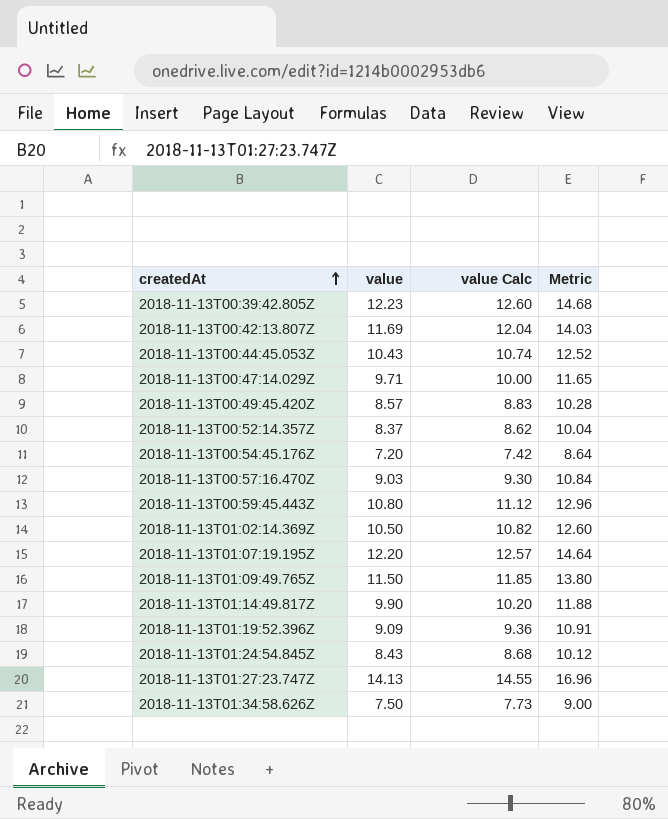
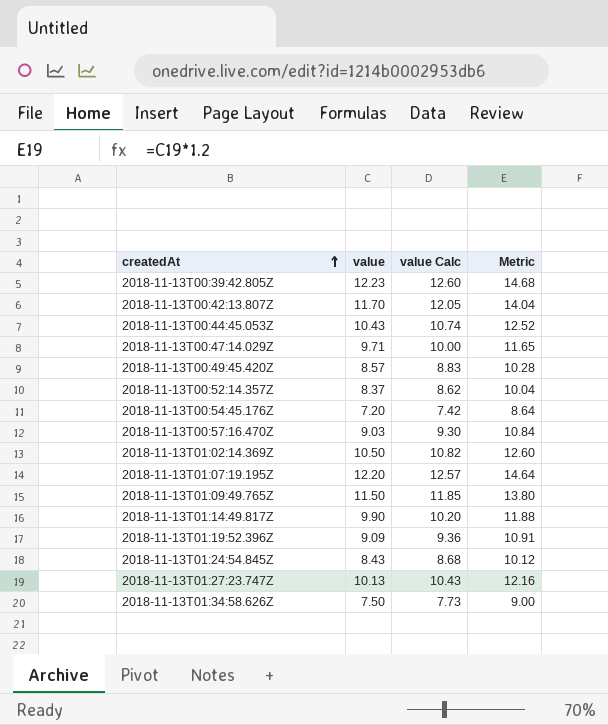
row 2018-11-13T00:59:45.443Z: 10.80 | 11.12 | 12.96 -> none
2018-11-13T00:42:13.807Z | value: 11.69 -> 11.70
2018-11-13T00:42:13.807Z | value Calc: 12.04 -> 12.05
2018-11-13T00:42:13.807Z | Metric: 14.03 -> 14.04
2018-11-13T01:27:23.747Z | value: 14.13 -> 10.13
2018-11-13T01:27:23.747Z | value Calc: 14.55 -> 10.43
2018-11-13T01:27:23.747Z | Metric: 16.96 -> 12.16

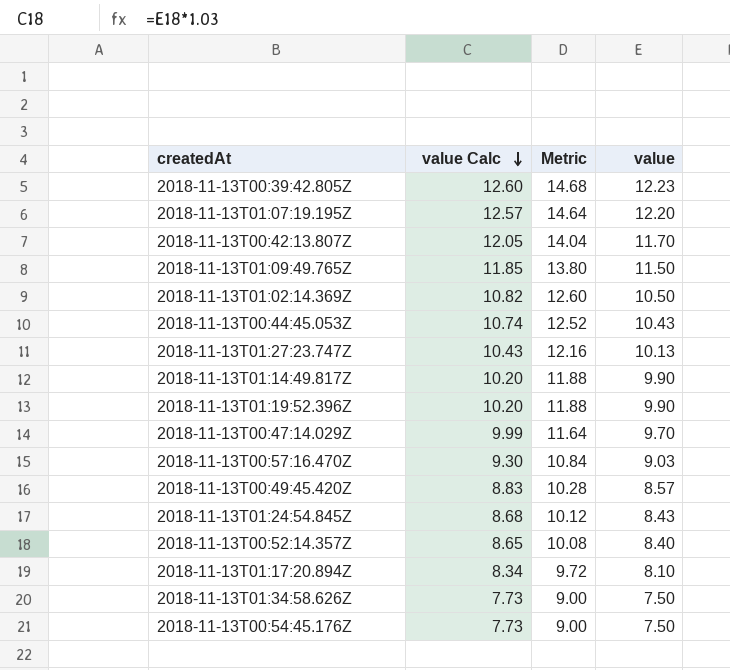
row order: createdAt ascending -> value Calc descending
column value | position: 2 -> 4
2018-11-13T01:19:52.396Z | value Calc: 9.36 -> 10.20
2018-11-13T01:19:52.396Z | Metric: 10.91 -> 11.88
2018-11-13T01:19:52.396Z | value: 9.09 -> 9.90
2018-11-13T00:47:14.029Z | value Calc: 10.00 -> 9.99
2018-11-13T00:47:14.029Z | Metric: 11.65 -> 11.64
2018-11-13T00:47:14.029Z | value: 9.71 -> 9.70
2018-11-13T00:52:14.357Z | value Calc: 8.62 -> 8.65
2018-11-13T00:52:14.357Z | Metric: 10.04 -> 10.08
2018-11-13T00:52:14.357Z | value: 8.37 -> 8.40
row 2018-11-13T01:17:20.894Z: none -> 8.34 | 9.72 | 8.10
2018-11-13T00:54:45.176Z | value Calc: 7.42 -> 7.73
2018-11-13T00:54:45.176Z | Metric: 8.64 -> 9.00
2018-11-13T00:54:45.176Z | value: 7.20 -> 7.50

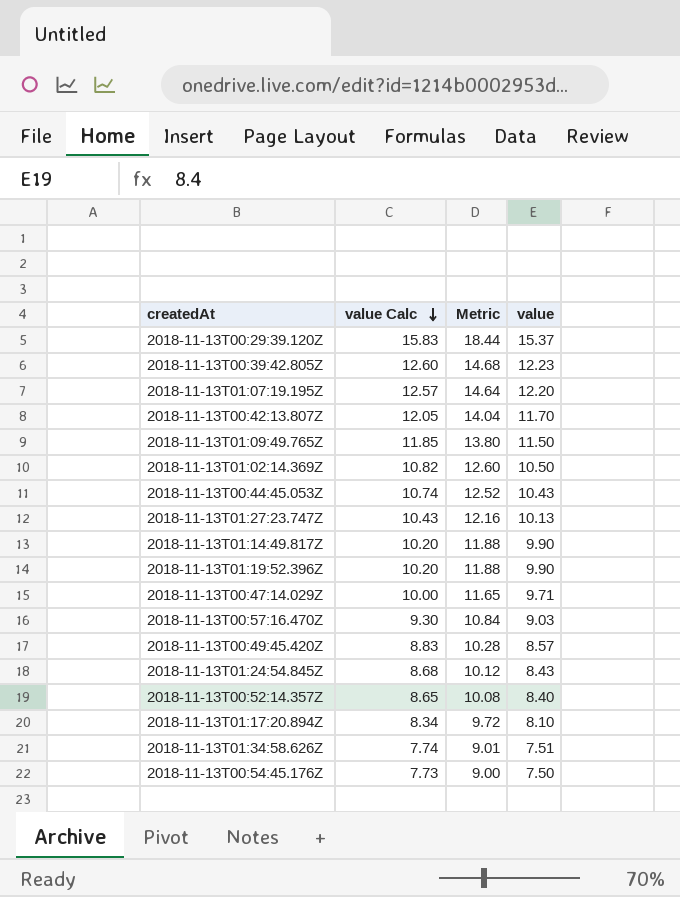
row 2018-11-13T00:29:39.120Z: none -> 15.83 | 18.44 | 15.37
2018-11-13T00:47:14.029Z | value Calc: 9.99 -> 10.00
2018-11-13T00:47:14.029Z | Metric: 11.64 -> 11.65
2018-11-13T00:47:14.029Z | value: 9.70 -> 9.71
2018-11-13T01:34:58.626Z | value Calc: 7.73 -> 7.74
2018-11-13T01:34:58.626Z | Metric: 9.00 -> 9.01
2018-11-13T01:34:58.626Z | value: 7.50 -> 7.51

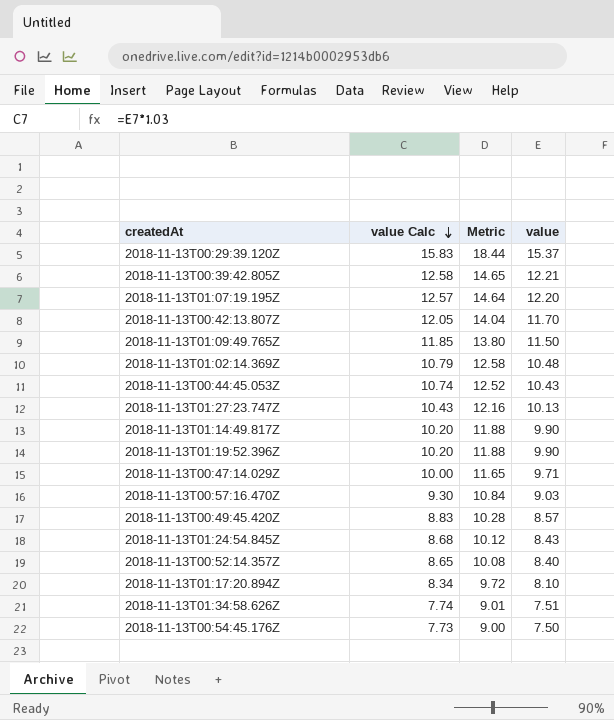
2018-11-13T00:39:42.805Z | value Calc: 12.60 -> 12.58
2018-11-13T00:39:42.805Z | Metric: 14.68 -> 14.65
2018-11-13T00:39:42.805Z | value: 12.23 -> 12.21
2018-11-13T01:02:14.369Z | value Calc: 10.82 -> 10.79
2018-11-13T01:02:14.369Z | Metric: 12.60 -> 12.58
2018-11-13T01:02:14.369Z | value: 10.50 -> 10.48

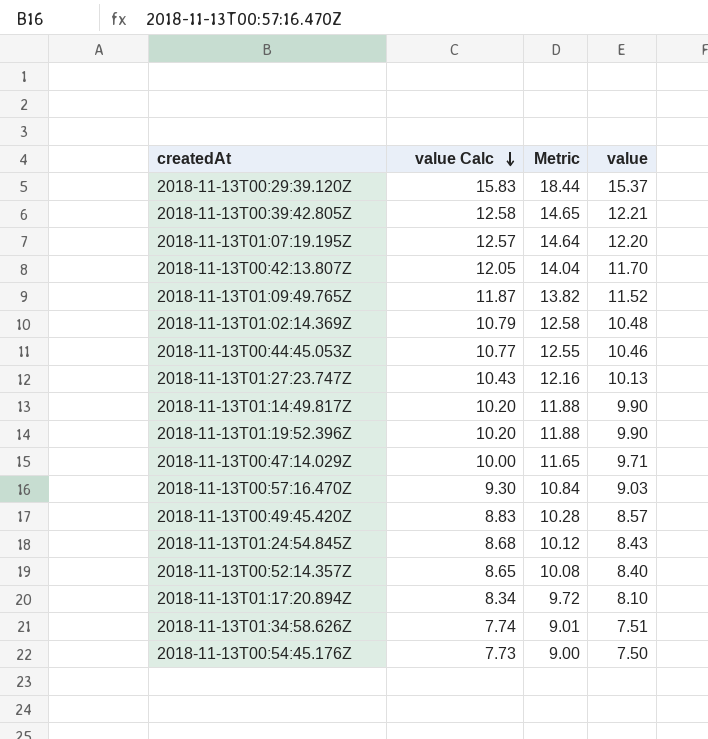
2018-11-13T01:09:49.765Z | value Calc: 11.85 -> 11.87
2018-11-13T01:09:49.765Z | Metric: 13.80 -> 13.82
2018-11-13T01:09:49.765Z | value: 11.50 -> 11.52
2018-11-13T00:44:45.053Z | value Calc: 10.74 -> 10.77
2018-11-13T00:44:45.053Z | Metric: 12.52 -> 12.55
2018-11-13T00:44:45.053Z | value: 10.43 -> 10.46

